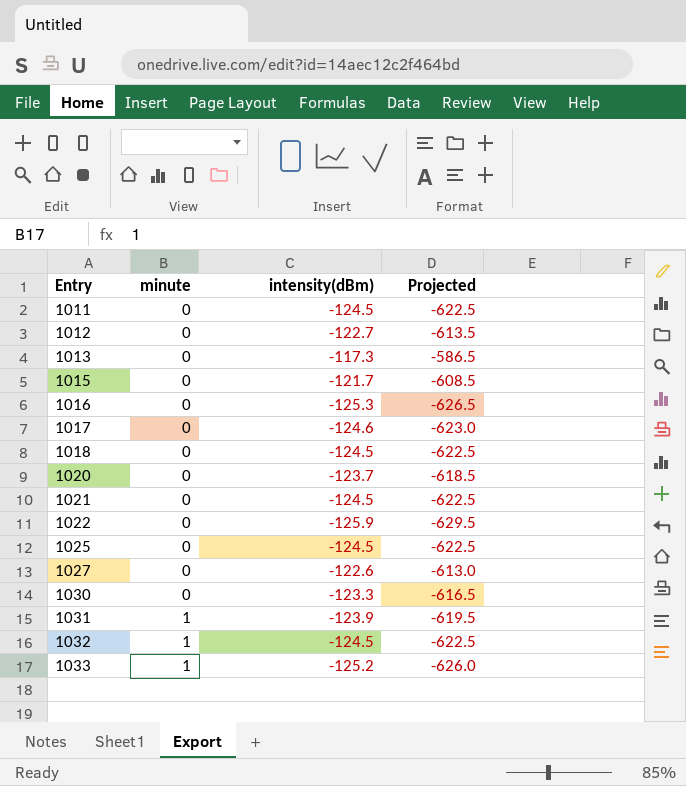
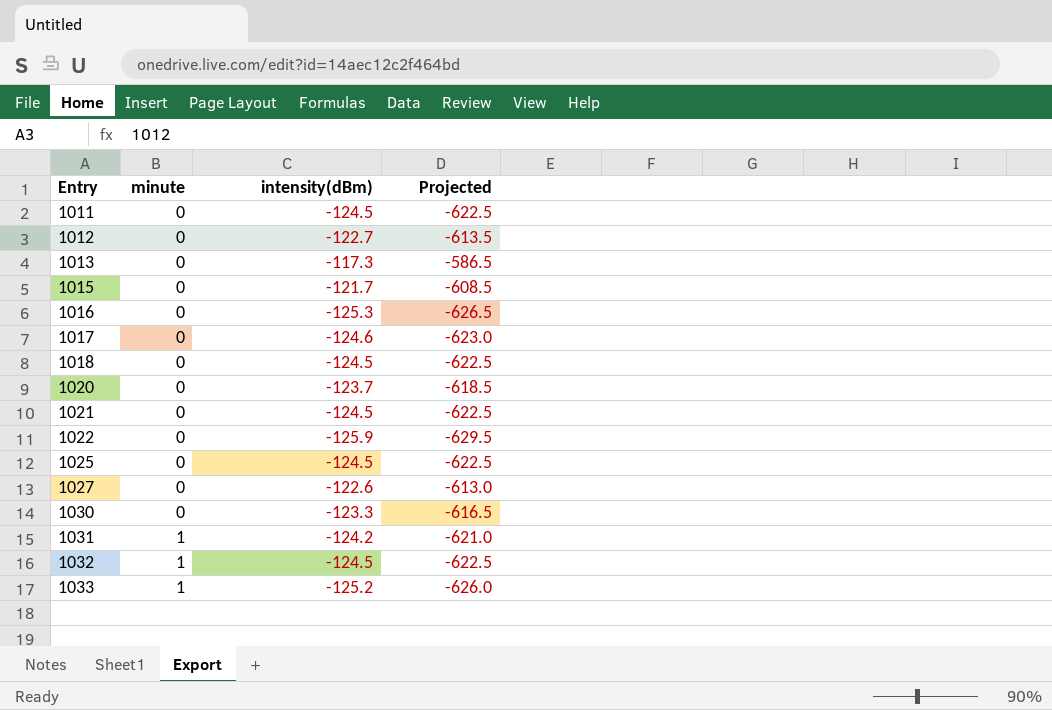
1031 | intensity(dBm): -123.9 -> -124.2
1031 | Projected: -619.5 -> -621.0

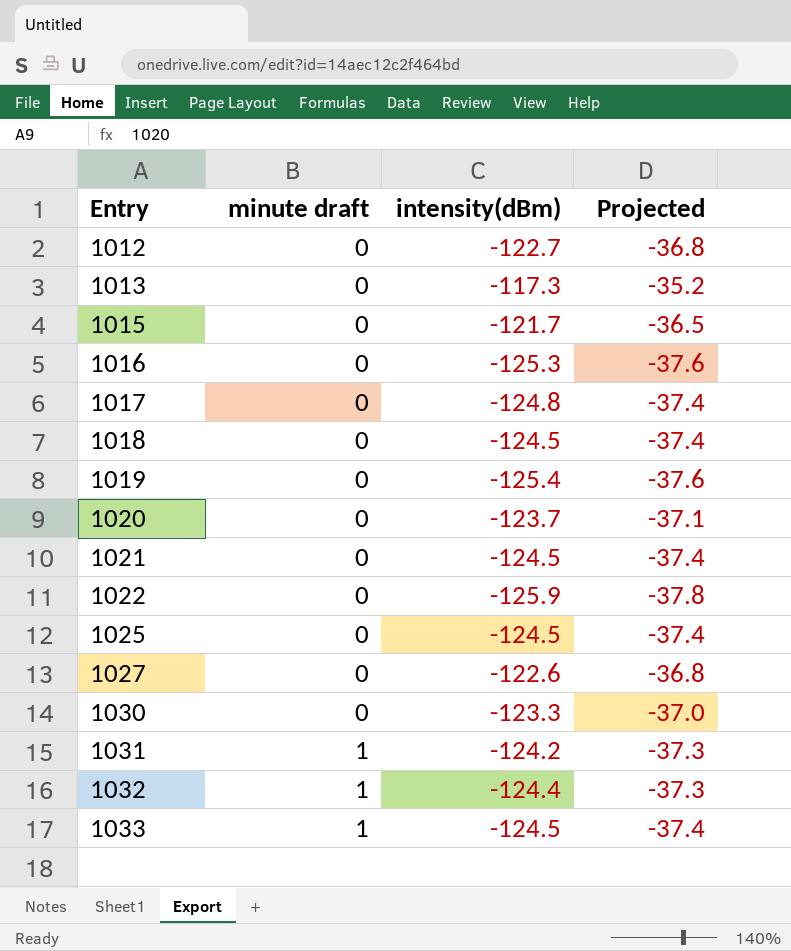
column name: minute -> minute draft
column Projected | formula: [intensity(dBm)] * 5 -> [intensity(dBm)] * 0.3
row 1011: 0 | -124.5 | -622.5 -> none
1017 | intensity(dBm): -124.6 -> -124.8
row 1019: none -> 0 | -125.4 | -37.6
1032 | intensity(dBm): -124.5 -> -124.4
1033 | intensity(dBm): -125.2 -> -124.5

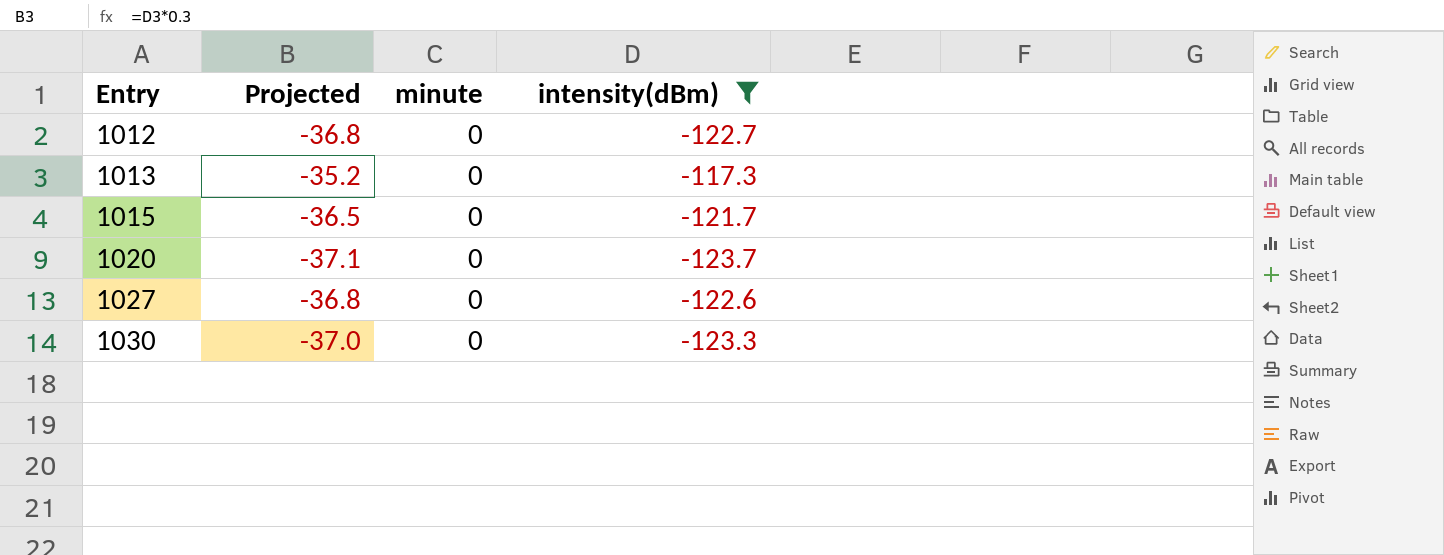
filter: none -> intensity(dBm) >= -123.7
column Projected | position: 4 -> 2
column name: minute draft -> minute

